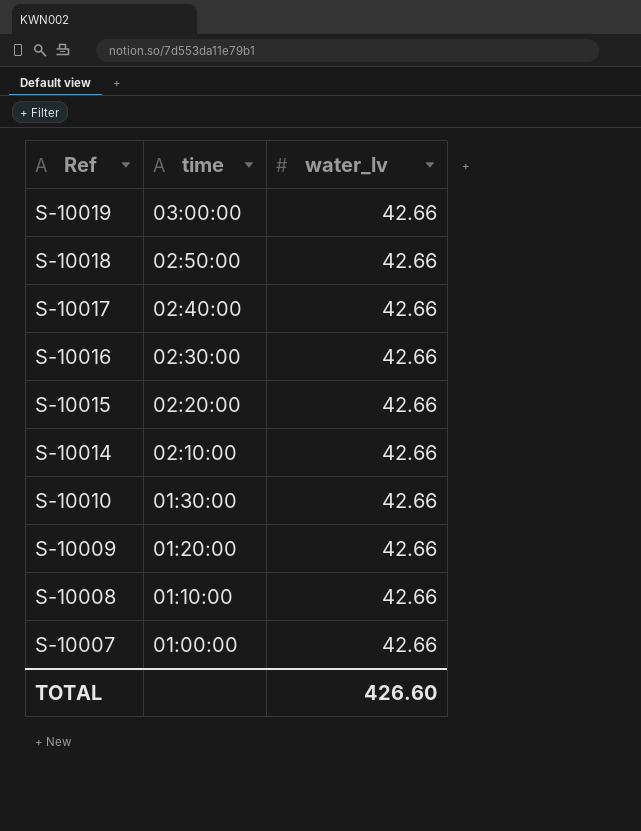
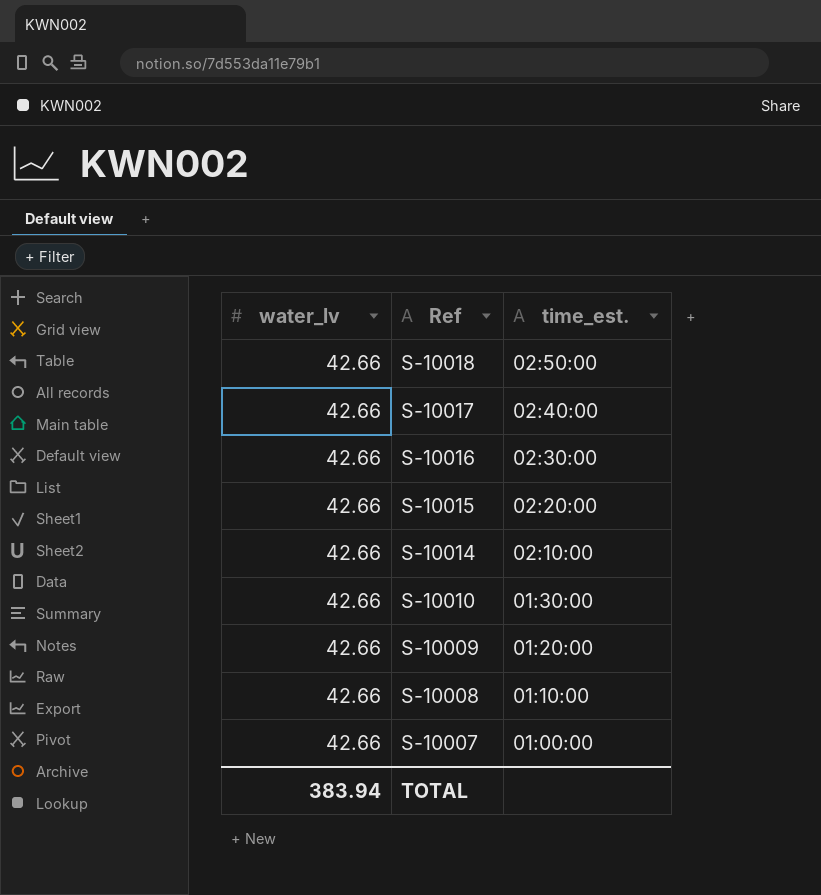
column water_lv | position: 3 -> 1
column name: time -> time_est.
row S-10019: 03:00:00 | 42.66 -> none
TOTAL | water_lv: 426.60 -> 383.94

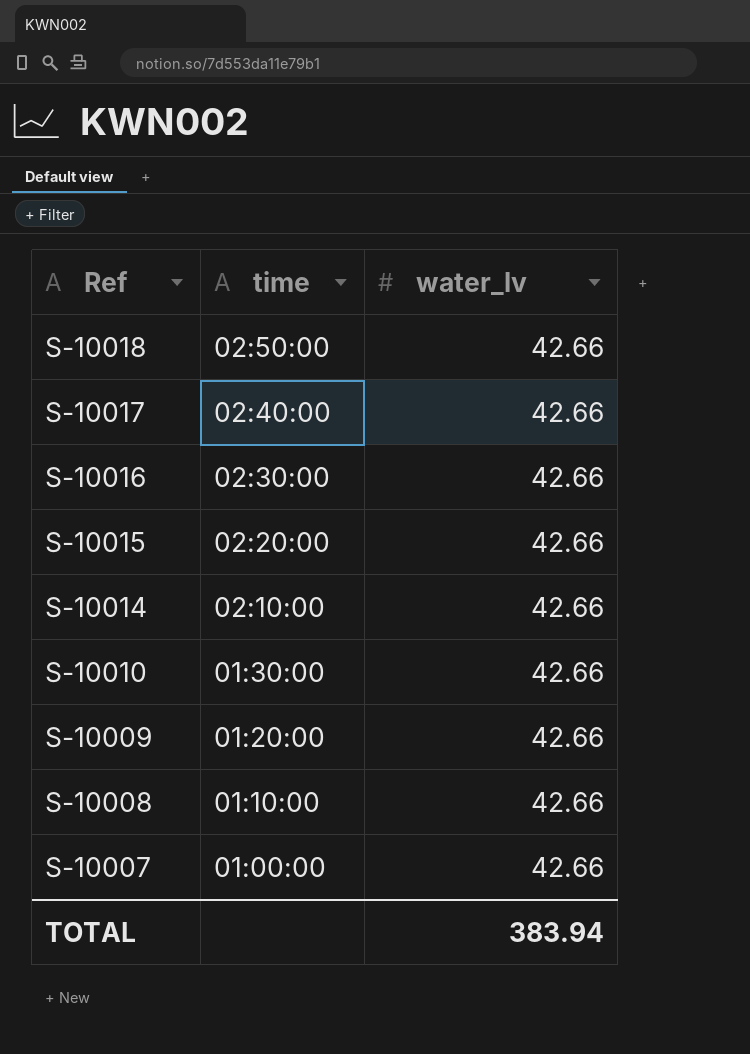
column name: time_est. -> time
column water_lv | position: 1 -> 3

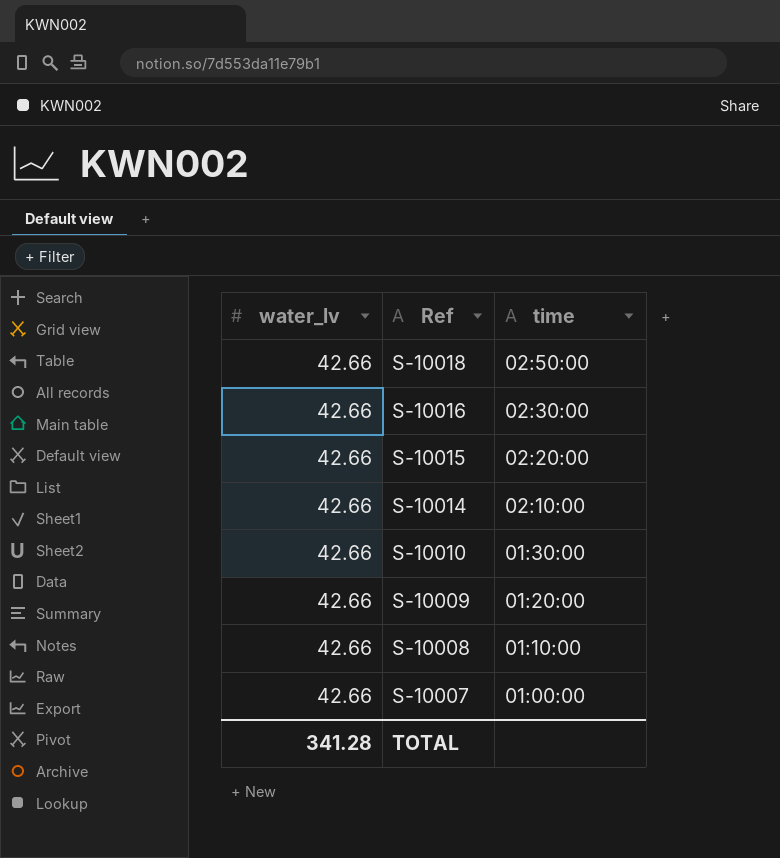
column water_lv | position: 3 -> 1
row S-10017: 02:40:00 | 42.66 -> none
TOTAL | water_lv: 383.94 -> 341.28

